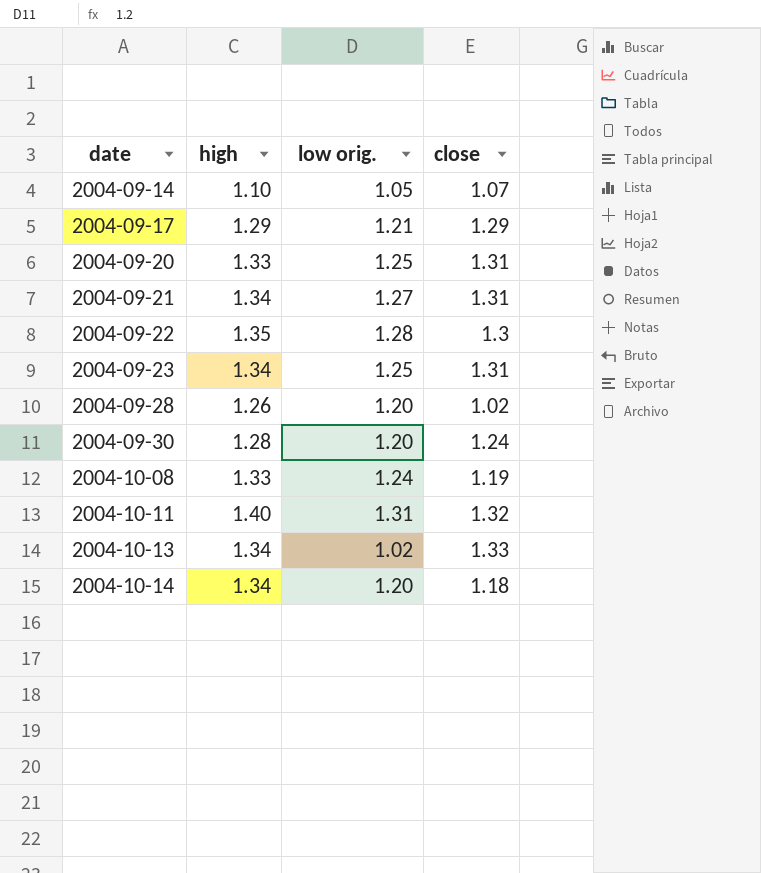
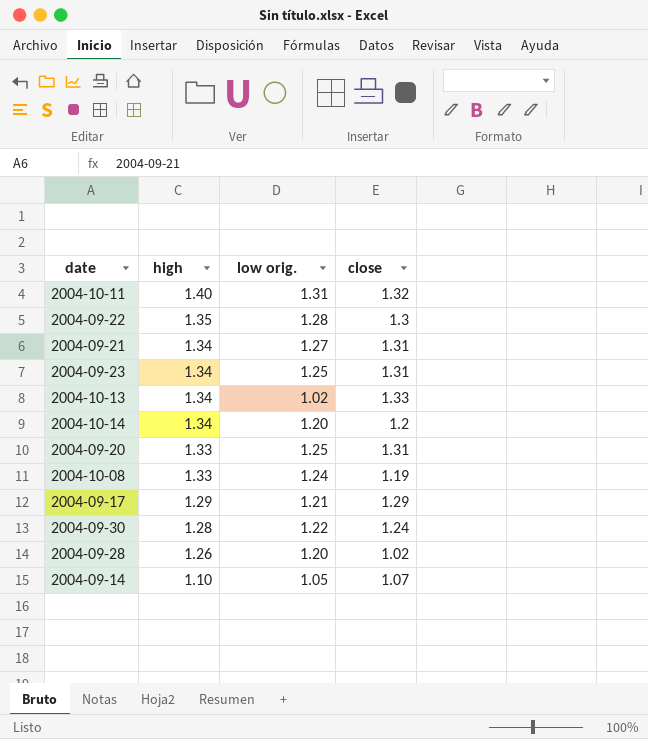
row order: date ascending -> high descending
2004-10-14 | close: 1.18 -> 1.2
2004-09-30 | low orig.: 1.20 -> 1.22

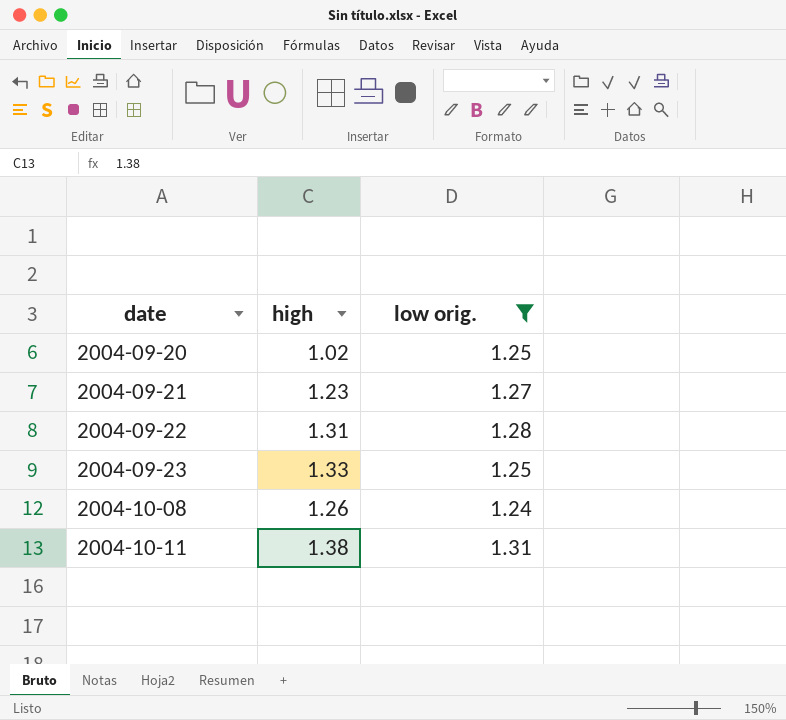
filter: none -> low orig. >= 1.24
row order: high descending -> date ascending
column close | position: 4 -> none
2004-09-20 | high: 1.33 -> 1.02
2004-09-21 | high: 1.34 -> 1.23
2004-09-22 | high: 1.35 -> 1.31
2004-09-23 | high: 1.34 -> 1.33
2004-10-08 | high: 1.33 -> 1.26
2004-10-11 | high: 1.40 -> 1.38

